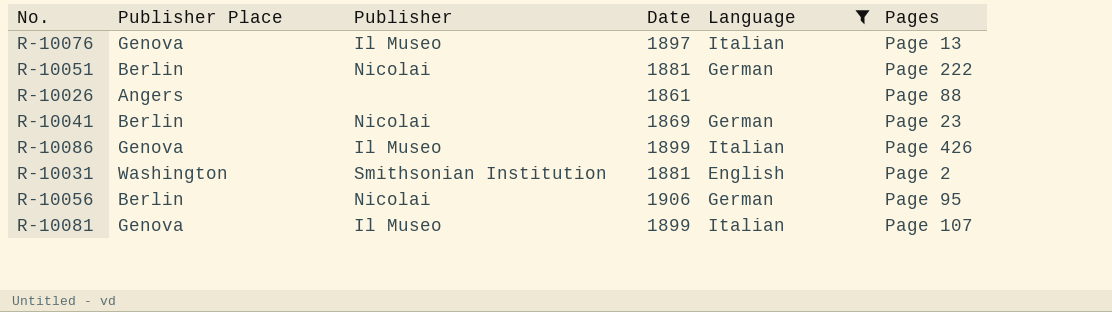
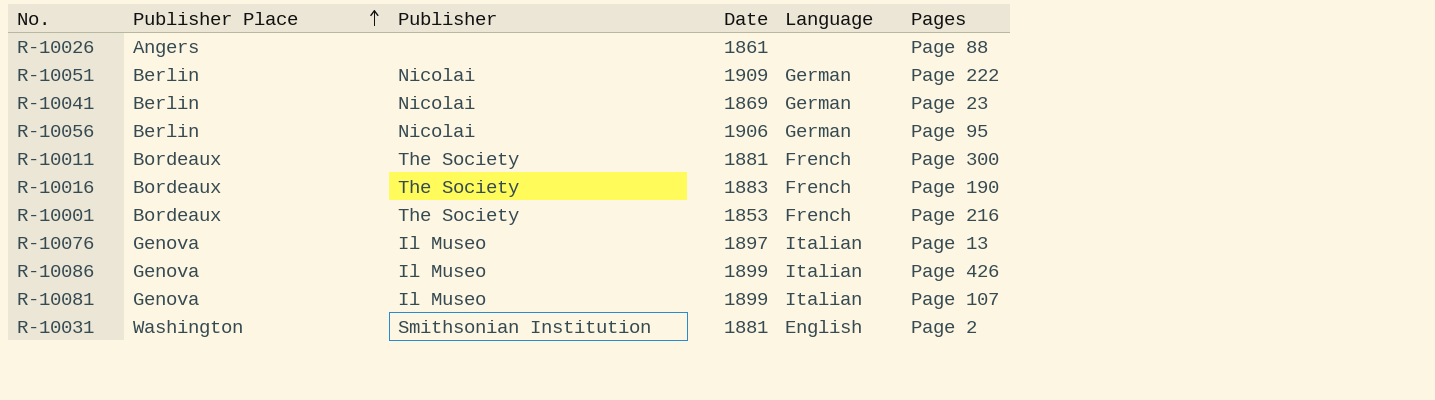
filter: Language != French -> none
row order: none -> Publisher Place ascending
R-10051 | Date: 1881 -> 1909

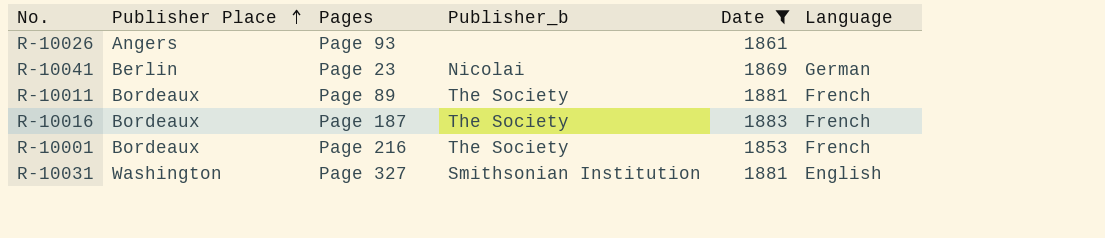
filter: none -> Date <= 1883
column Pages | position: 6 -> 3
column name: Publisher -> Publisher_b
R-10026 | Pages: Page 88 -> Page 93
R-10011 | Pages: Page 300 -> Page 89
R-10016 | Pages: Page 190 -> Page 187
R-10031 | Pages: Page 2 -> Page 327

